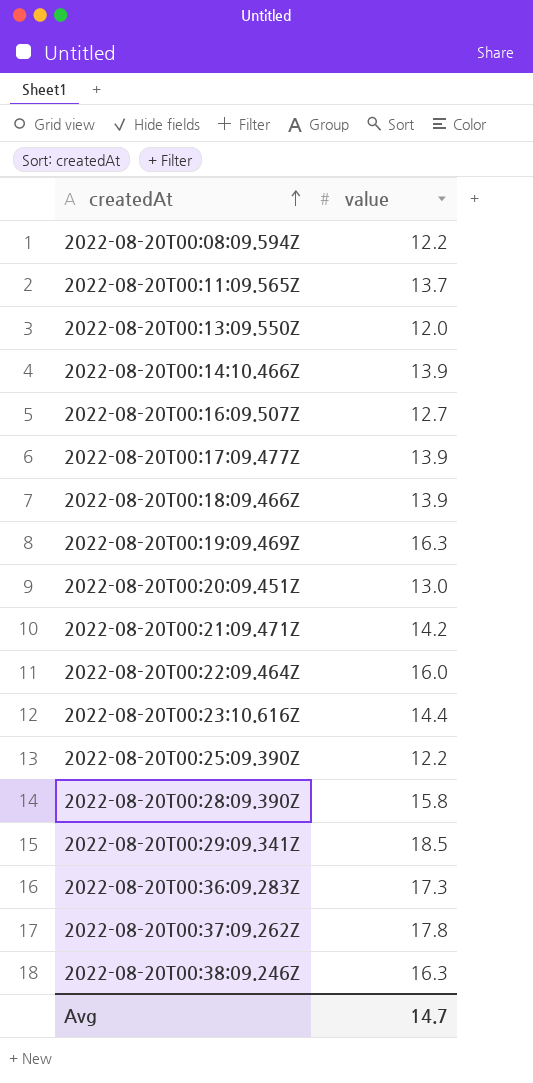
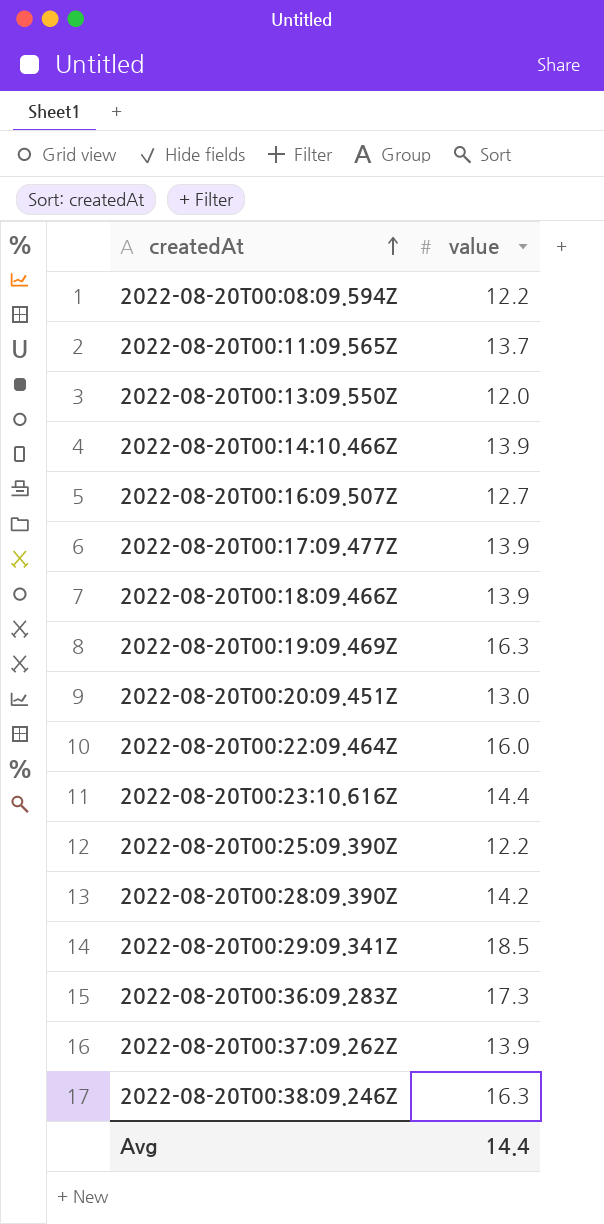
row 2022-08-20T00:21:09.471Z: 14.2 -> none
2022-08-20T00:28:09.390Z | value: 15.8 -> 14.2
2022-08-20T00:37:09.262Z | value: 17.8 -> 13.9
Avg | value: 14.7 -> 14.4

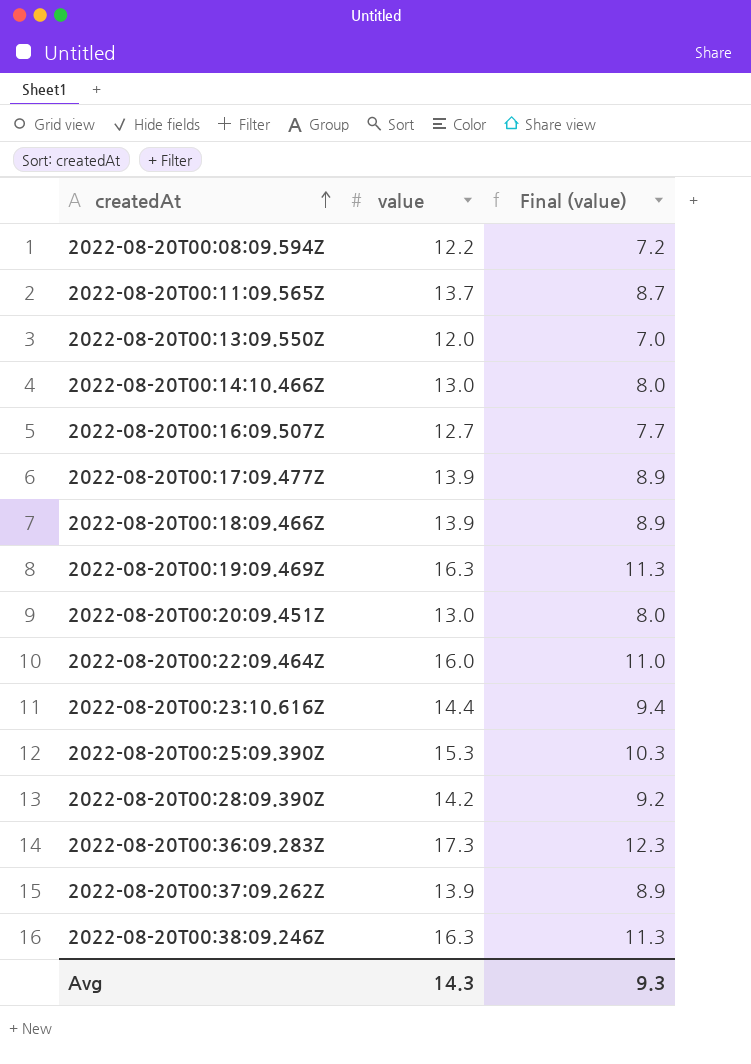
column Final (value) | formula: none -> [value] - 5
row 2022-08-20T00:29:09.341Z: 18.5 -> none
2022-08-20T00:14:10.466Z | value: 13.9 -> 13.0
2022-08-20T00:25:09.390Z | value: 12.2 -> 15.3
Avg | value: 14.4 -> 14.3

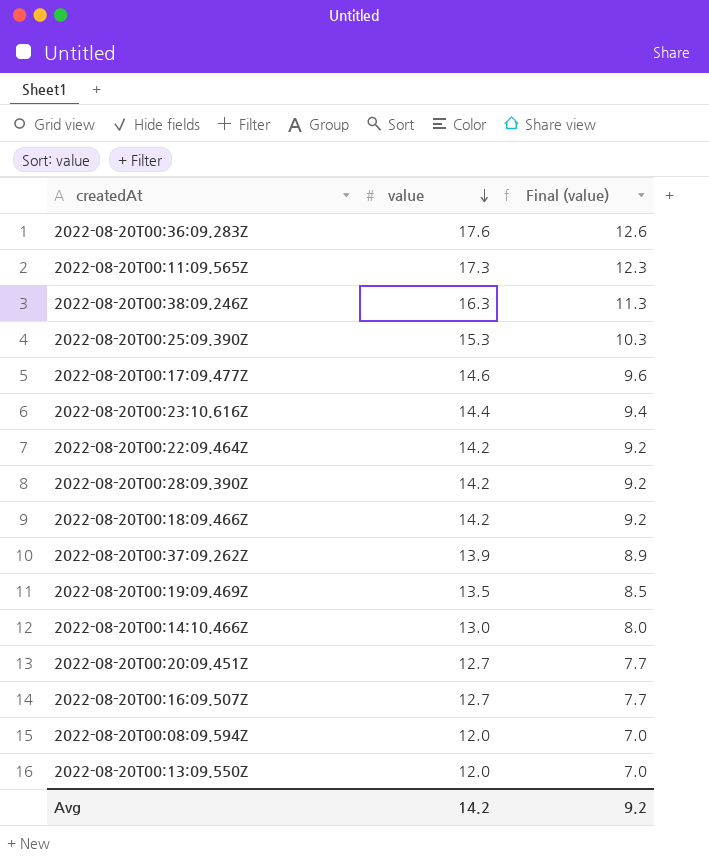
row order: createdAt ascending -> value descending
2022-08-20T00:36:09.283Z | value: 17.3 -> 17.6
2022-08-20T00:36:09.283Z | Final (value): 12.3 -> 12.6
2022-08-20T00:11:09.565Z | value: 13.7 -> 17.3
2022-08-20T00:11:09.565Z | Final (value): 8.7 -> 12.3
2022-08-20T00:17:09.477Z | value: 13.9 -> 14.6
2022-08-20T00:17:09.477Z | Final (value): 8.9 -> 9.6
2022-08-20T00:22:09.464Z | value: 16.0 -> 14.2
2022-08-20T00:22:09.464Z | Final (value): 11.0 -> 9.2
2022-08-20T00:18:09.466Z | value: 13.9 -> 14.2
2022-08-20T00:18:09.466Z | Final (value): 8.9 -> 9.2
2022-08-20T00:19:09.469Z | value: 16.3 -> 13.5
2022-08-20T00:19:09.469Z | Final (value): 11.3 -> 8.5
2022-08-20T00:20:09.451Z | value: 13.0 -> 12.7
2022-08-20T00:20:09.451Z | Final (value): 8.0 -> 7.7
2022-08-20T00:08:09.594Z | value: 12.2 -> 12.0
2022-08-20T00:08:09.594Z | Final (value): 7.2 -> 7.0
Avg | value: 14.3 -> 14.2
Avg | Final (value): 9.3 -> 9.2

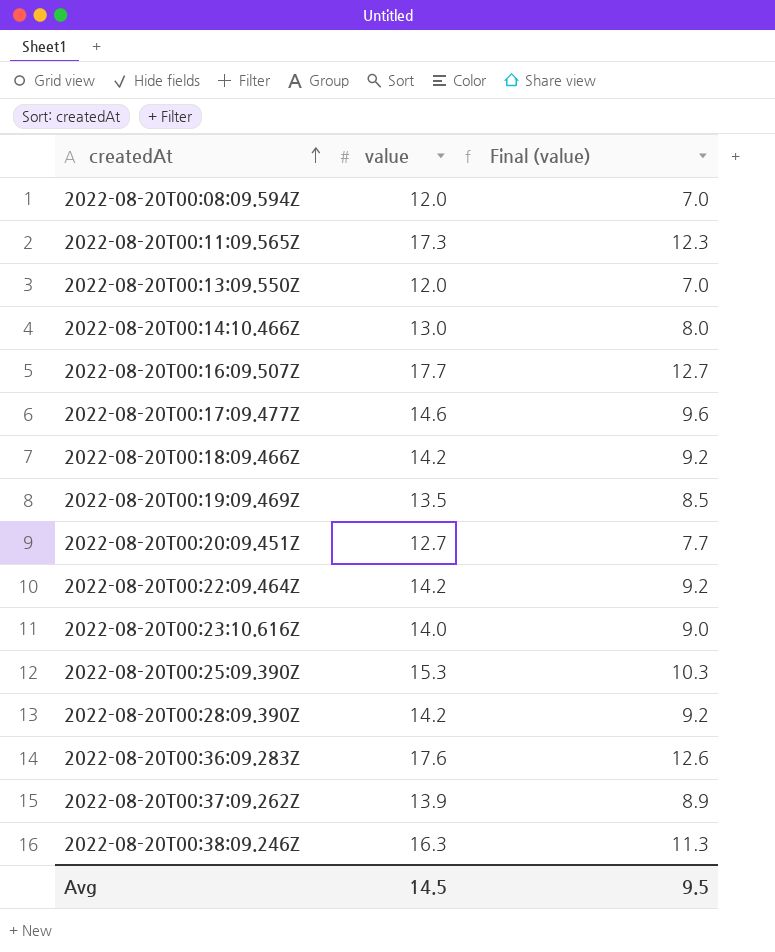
row order: value descending -> createdAt ascending
2022-08-20T00:16:09.507Z | value: 12.7 -> 17.7
2022-08-20T00:16:09.507Z | Final (value): 7.7 -> 12.7
2022-08-20T00:23:10.616Z | value: 14.4 -> 14.0
2022-08-20T00:23:10.616Z | Final (value): 9.4 -> 9.0
Avg | value: 14.2 -> 14.5
Avg | Final (value): 9.2 -> 9.5

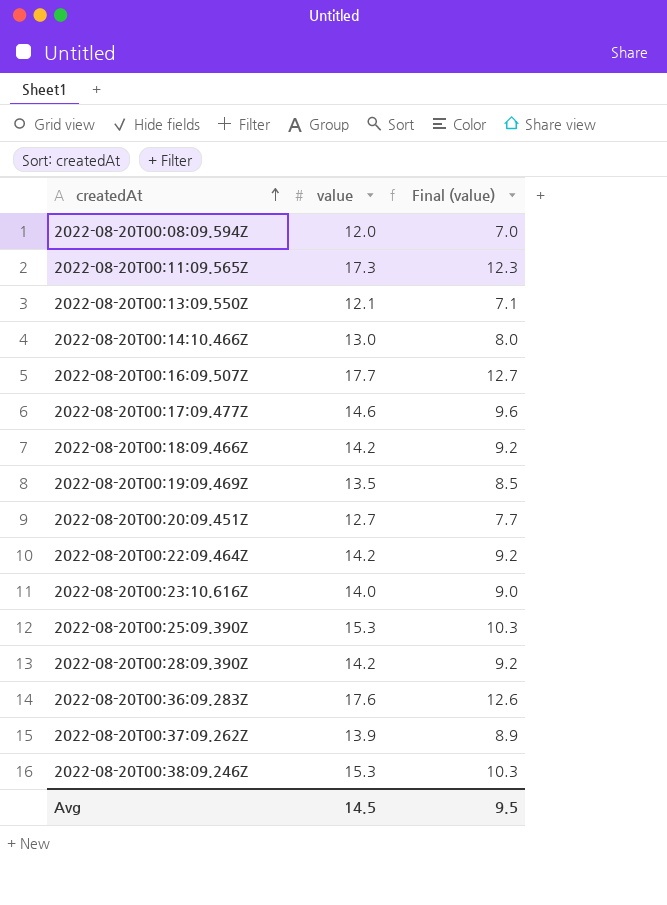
2022-08-20T00:13:09.550Z | value: 12.0 -> 12.1
2022-08-20T00:13:09.550Z | Final (value): 7.0 -> 7.1
2022-08-20T00:38:09.246Z | value: 16.3 -> 15.3
2022-08-20T00:38:09.246Z | Final (value): 11.3 -> 10.3

